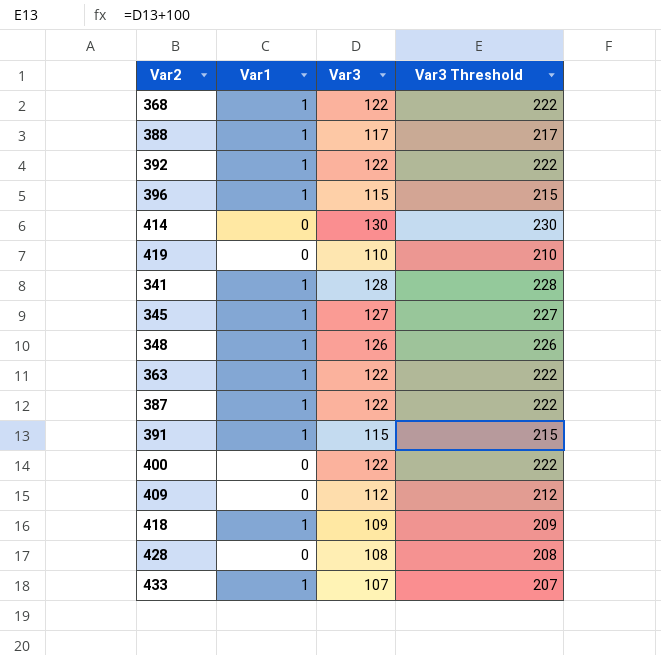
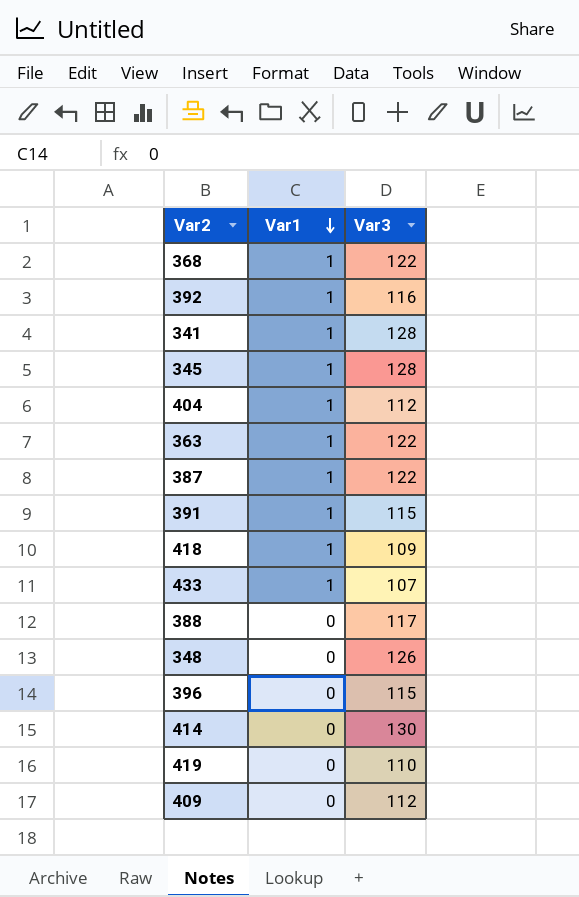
row order: none -> Var1 descending
column Var3 Threshold | formula: [Var3] + 100 -> none
row 400: 0 | 122 | 222 -> none
row 428: 0 | 108 | 208 -> none
392 | Var3: 122 -> 116
345 | Var3: 127 -> 128
row 404: none -> 1 | 112
388 | Var1: 1 -> 0
348 | Var1: 1 -> 0
396 | Var1: 1 -> 0

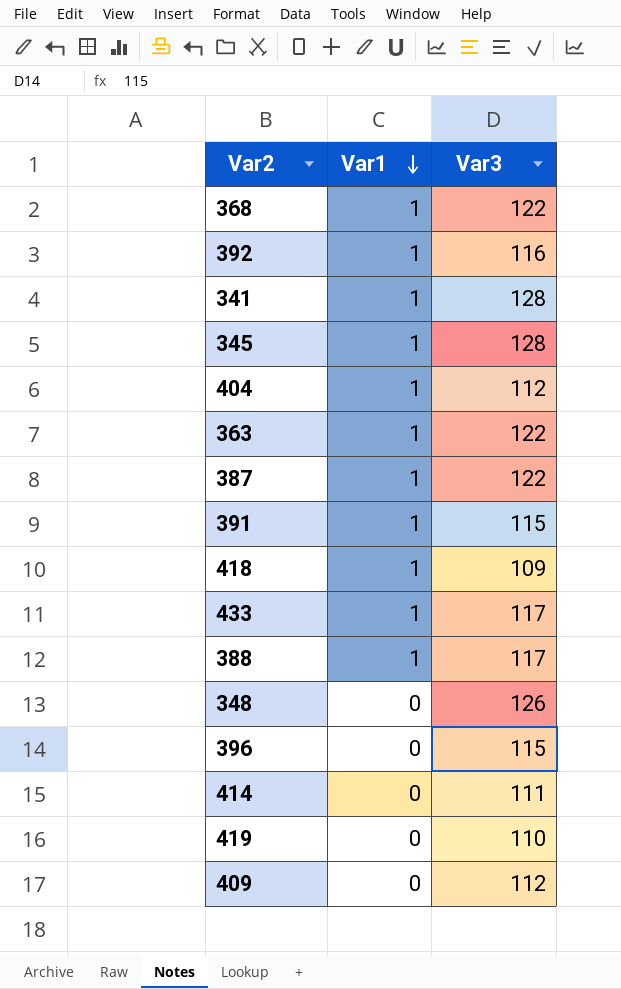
433 | Var3: 107 -> 117
388 | Var1: 0 -> 1
414 | Var3: 130 -> 111

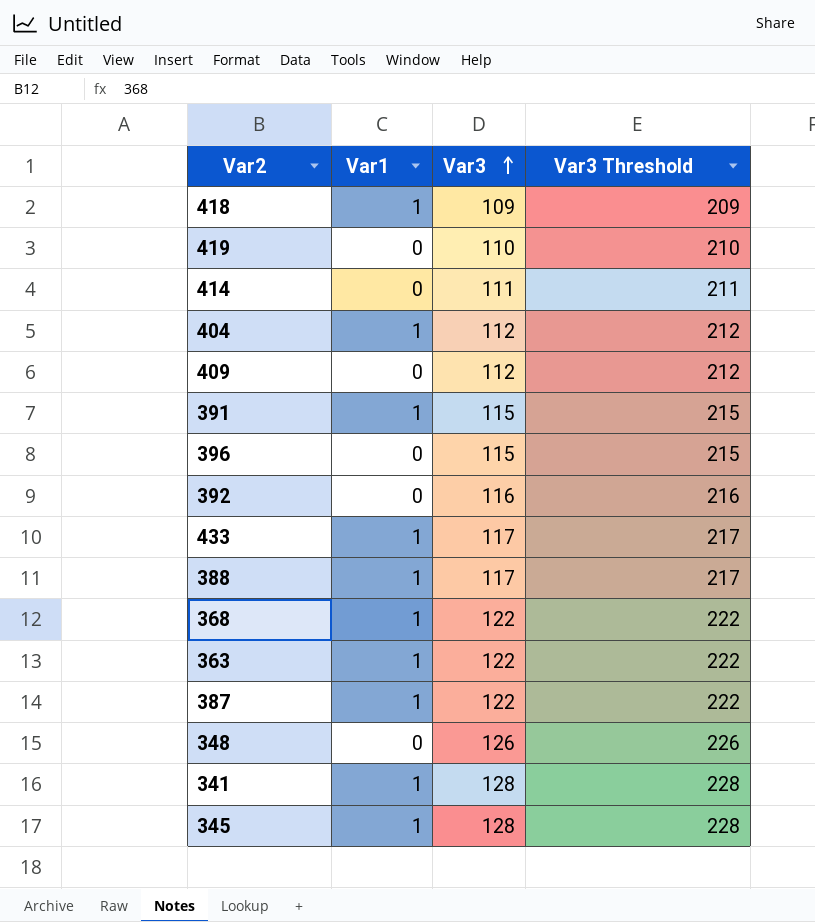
row order: Var1 descending -> Var3 ascending
column Var3 Threshold | formula: none -> [Var3] + 100
392 | Var1: 1 -> 0

